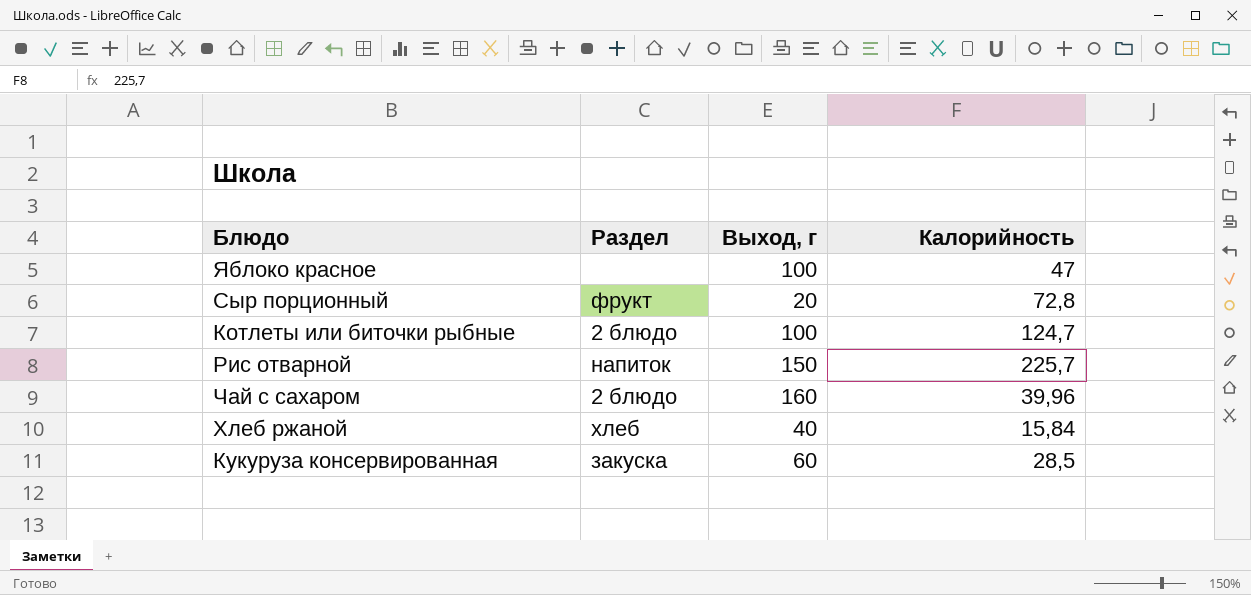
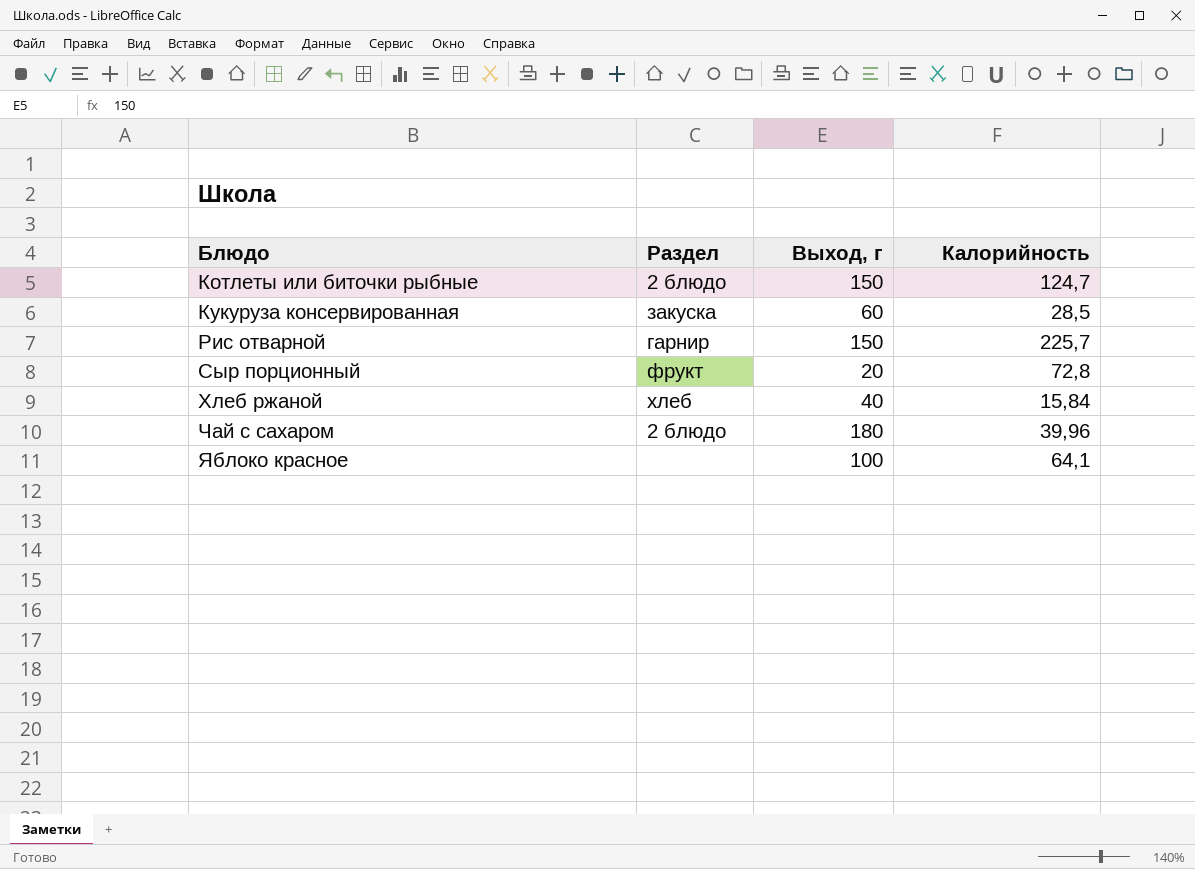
row order: none -> Блюдо ascending
Котлеты или биточки рыбные | Выход, г: 100 -> 150
Рис отварной | Раздел: напиток -> гарнир
Чай с сахаром | Выход, г: 160 -> 180
Яблоко красное | Калорийность: 47 -> 64,1

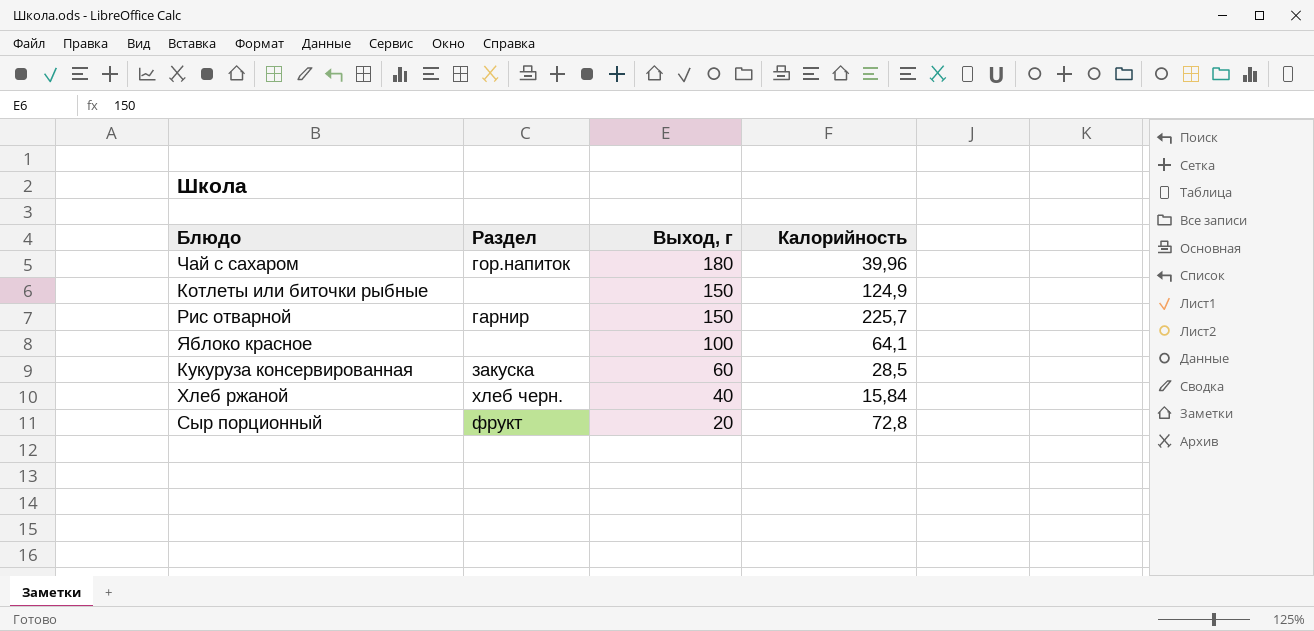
row order: Блюдо ascending -> Выход, г descending
Чай с сахаром | Раздел: 2 блюдо -> гор.напиток
Котлеты или биточки рыбные | Раздел: 2 блюдо -> none
Котлеты или биточки рыбные | Калорийность: 124,7 -> 124,9
Хлеб ржаной | Раздел: хлеб -> хлеб черн.

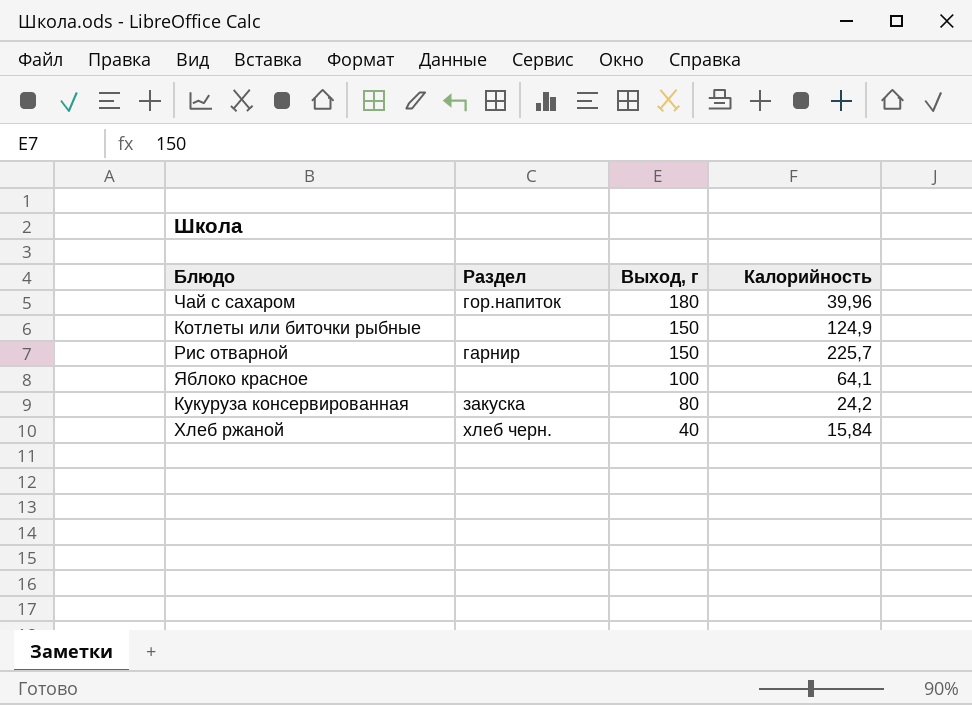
row Сыр порционный: фрукт | 20 | 72,8 -> none
Кукуруза консервированная | Выход, г: 60 -> 80
Кукуруза консервированная | Калорийность: 28,5 -> 24,2

